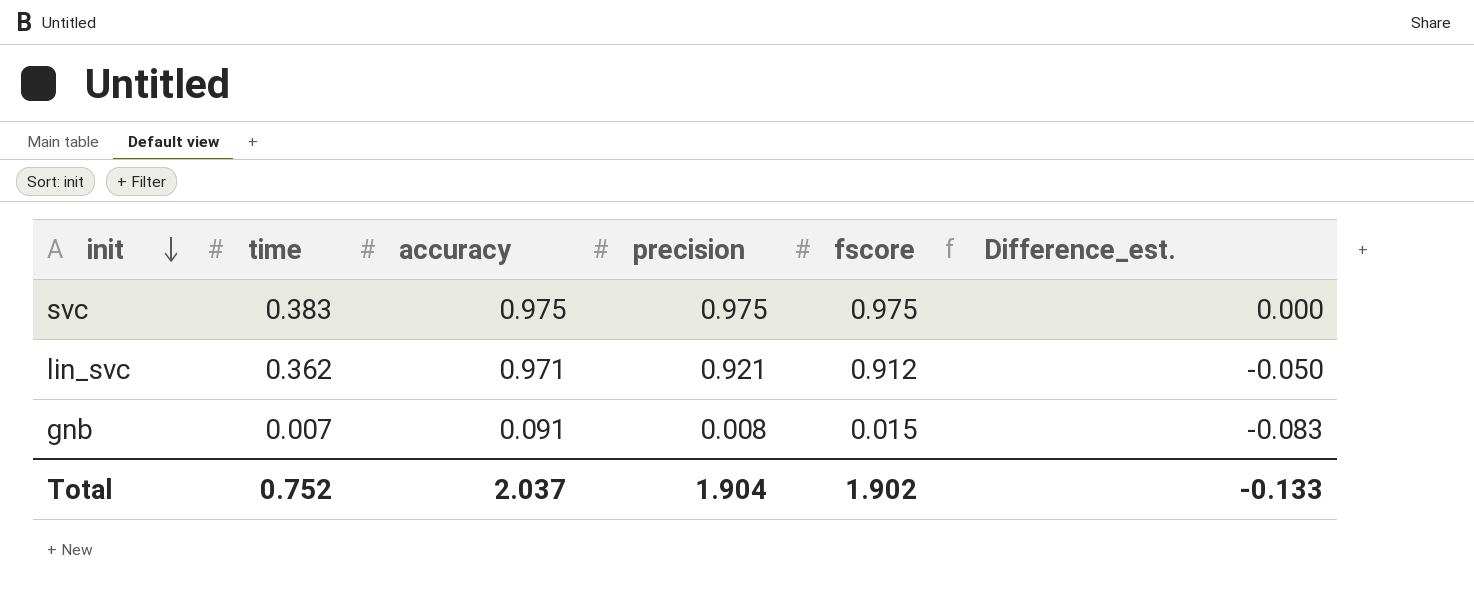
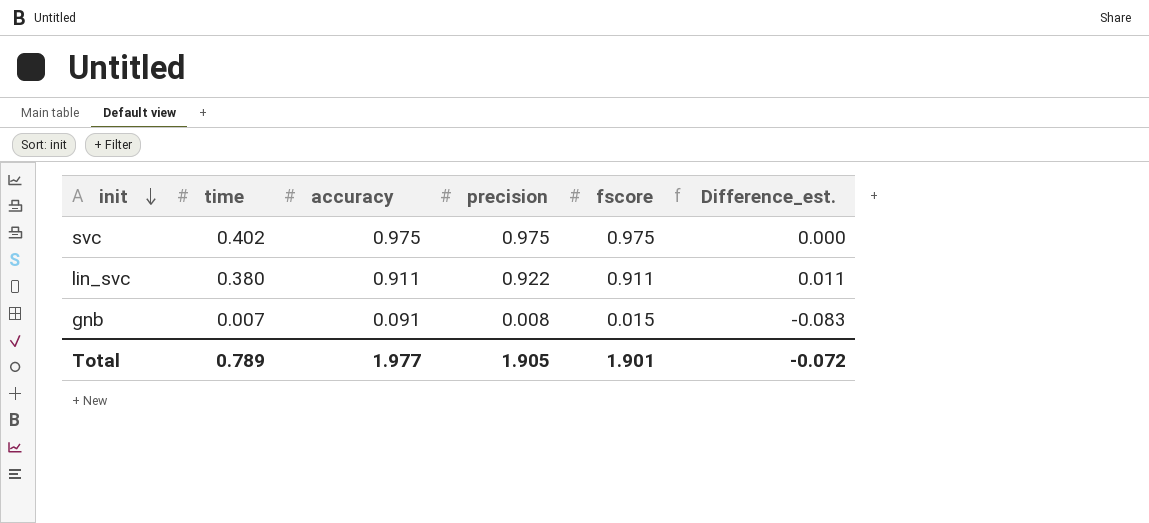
svc | time: 0.383 -> 0.402
lin_svc | time: 0.362 -> 0.380
lin_svc | accuracy: 0.971 -> 0.911
lin_svc | precision: 0.921 -> 0.922
lin_svc | fscore: 0.912 -> 0.911
lin_svc | Difference_est.: -0.050 -> 0.011
Total | time: 0.752 -> 0.789
Total | accuracy: 2.037 -> 1.977
Total | precision: 1.904 -> 1.905
Total | fscore: 1.902 -> 1.901
Total | Difference_est.: -0.133 -> -0.072

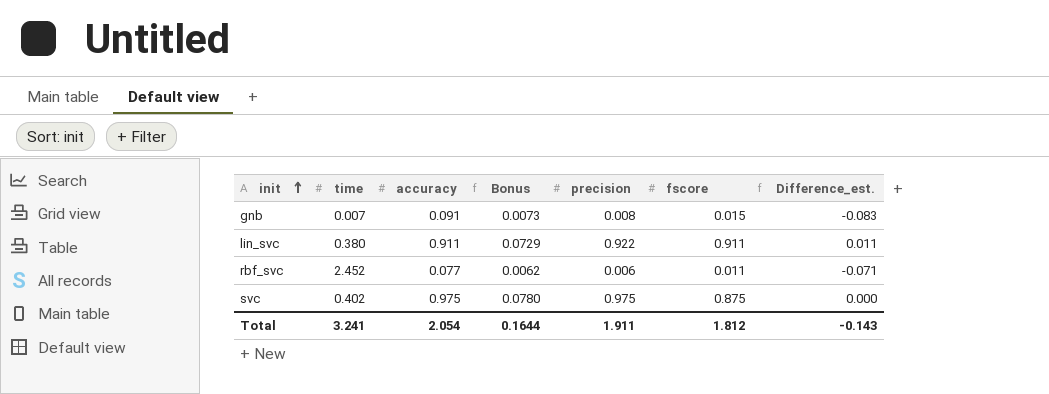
row order: init descending -> init ascending
column Bonus | formula: none -> [accuracy] * 0.08
row rbf_svc: none -> 2.452 | 0.077 | 0.0062 | 0.006 | 0.011 | -0.071
svc | fscore: 0.975 -> 0.875
Total | time: 0.789 -> 3.241
Total | accuracy: 1.977 -> 2.054
Total | precision: 1.905 -> 1.911
Total | fscore: 1.901 -> 1.812
Total | Difference_est.: -0.072 -> -0.143

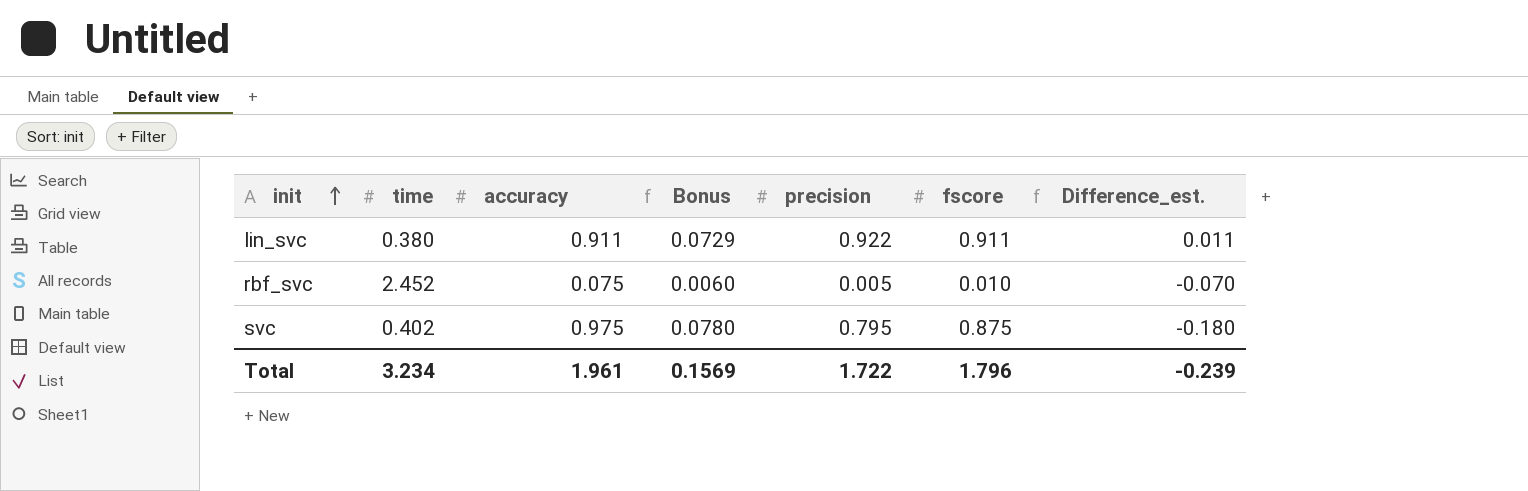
row gnb: 0.007 | 0.091 | 0.0073 | 0.008 | 0.015 | -0.083 -> none
rbf_svc | accuracy: 0.077 -> 0.075
rbf_svc | Bonus: 0.0062 -> 0.0060
rbf_svc | precision: 0.006 -> 0.005
rbf_svc | fscore: 0.011 -> 0.010
rbf_svc | Difference_est.: -0.071 -> -0.070
svc | precision: 0.975 -> 0.795
svc | Difference_est.: 0.000 -> -0.180
Total | time: 3.241 -> 3.234
Total | accuracy: 2.054 -> 1.961
Total | Bonus: 0.1644 -> 0.1569
Total | precision: 1.911 -> 1.722
Total | fscore: 1.812 -> 1.796
Total | Difference_est.: -0.143 -> -0.239

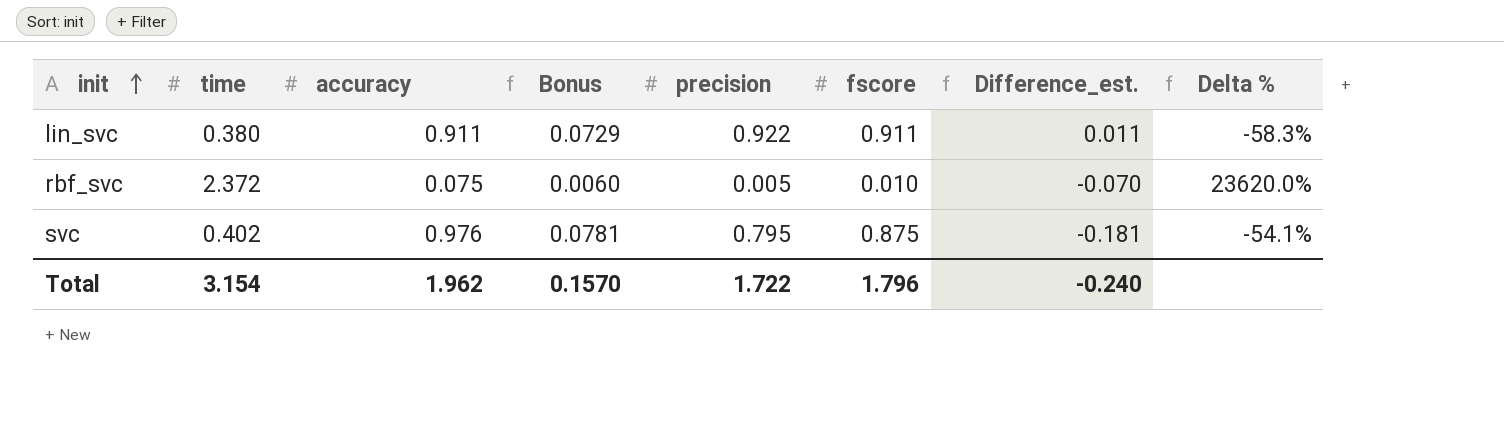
column Delta % | formula: none -> ([time] - [fscore]) / [fscore]
rbf_svc | time: 2.452 -> 2.372
svc | accuracy: 0.975 -> 0.976
svc | Bonus: 0.0780 -> 0.0781
svc | Difference_est.: -0.180 -> -0.181
Total | time: 3.234 -> 3.154
Total | accuracy: 1.961 -> 1.962
Total | Bonus: 0.1569 -> 0.1570
Total | Difference_est.: -0.239 -> -0.240

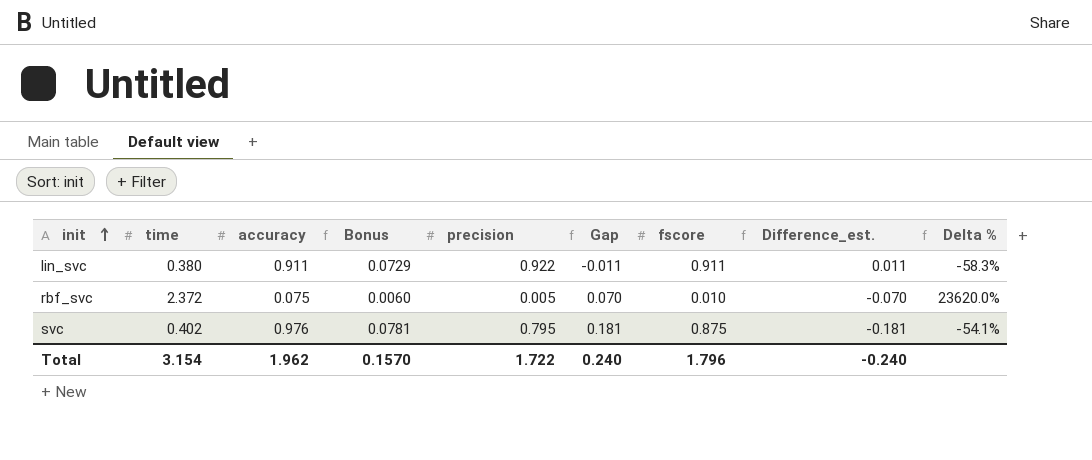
column Gap | formula: none -> [accuracy] - [precision]

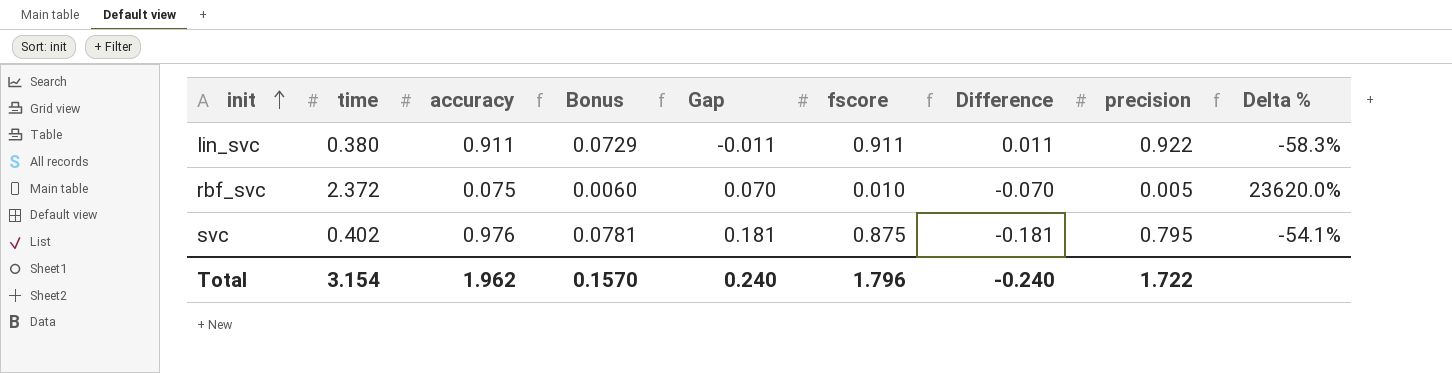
column name: Difference_est. -> Difference
column precision | position: 5 -> 8

